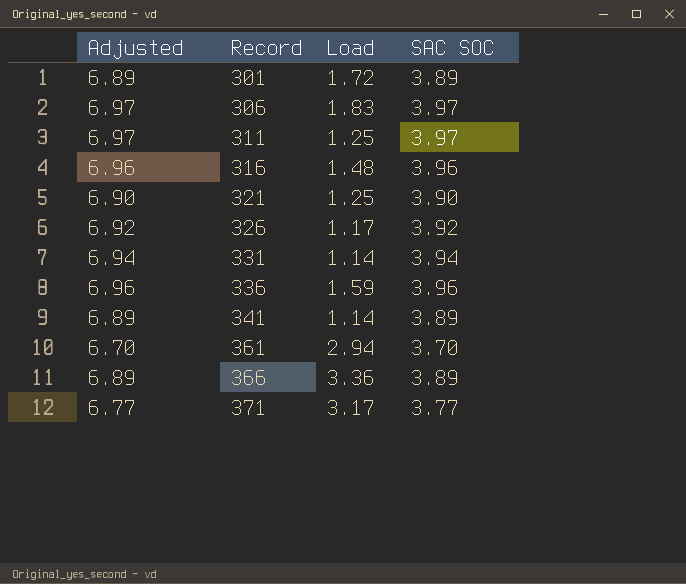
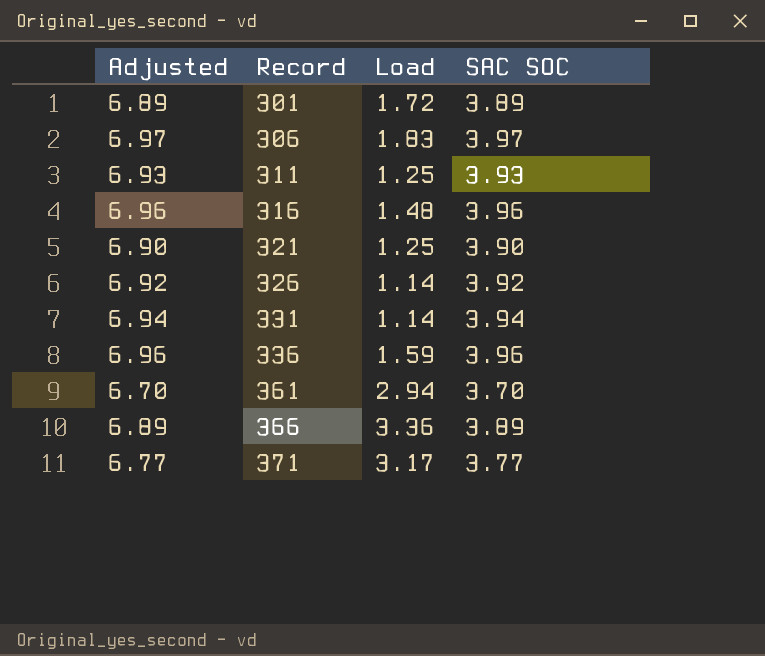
row 341: 6.89 | 1.14 | 3.89 -> none
311 | Adjusted: 6.97 -> 6.93
311 | SAC SOC: 3.97 -> 3.93
326 | Load: 1.17 -> 1.14

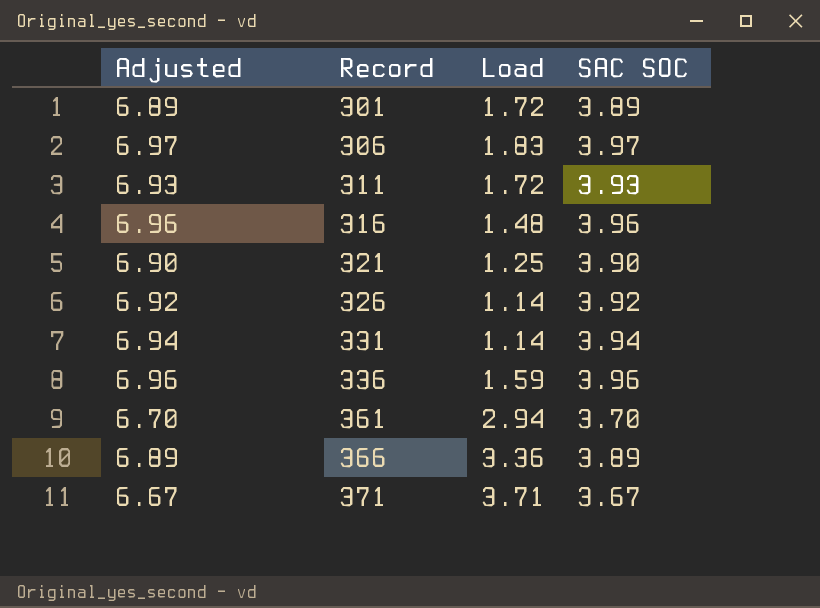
311 | Load: 1.25 -> 1.72
371 | Adjusted: 6.77 -> 6.67
371 | Load: 3.17 -> 3.71
371 | SAC SOC: 3.77 -> 3.67

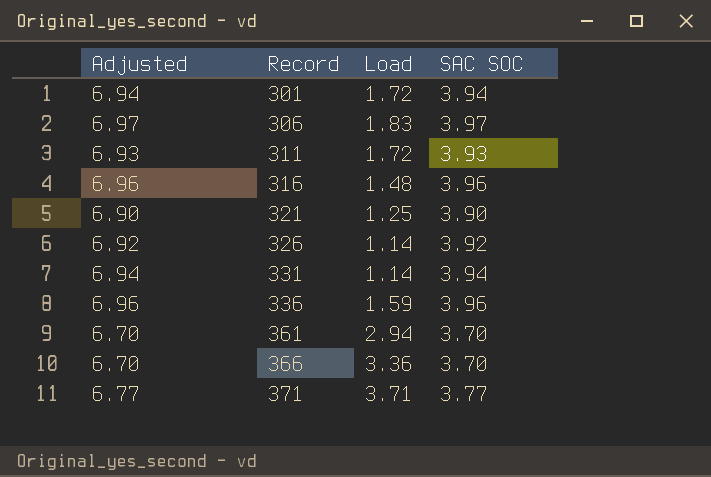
301 | Adjusted: 6.89 -> 6.94
301 | SAC SOC: 3.89 -> 3.94
366 | Adjusted: 6.89 -> 6.70
366 | SAC SOC: 3.89 -> 3.70
371 | Adjusted: 6.67 -> 6.77
371 | SAC SOC: 3.67 -> 3.77

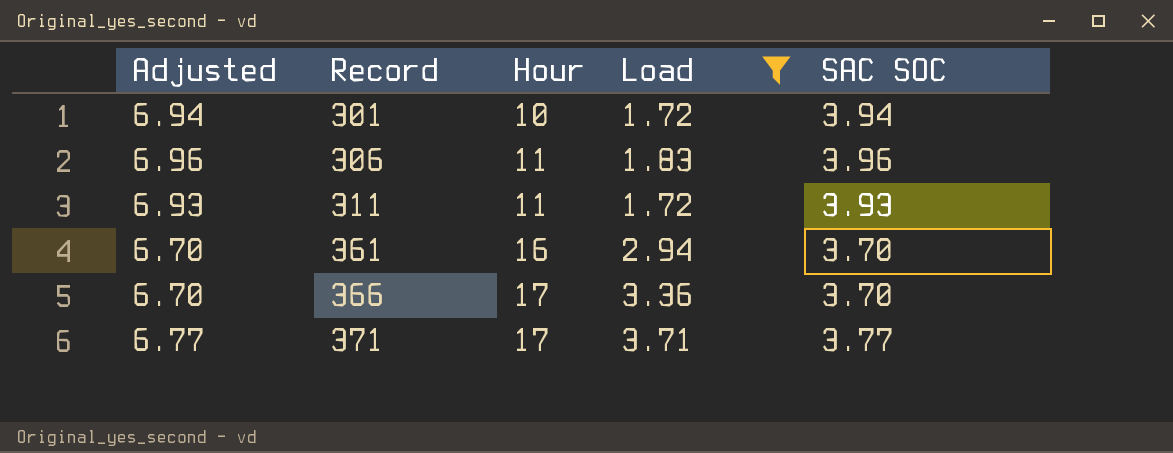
filter: none -> Load >= 1.72
column Hour | position: none -> 3
306 | Adjusted: 6.97 -> 6.96
306 | SAC SOC: 3.97 -> 3.96

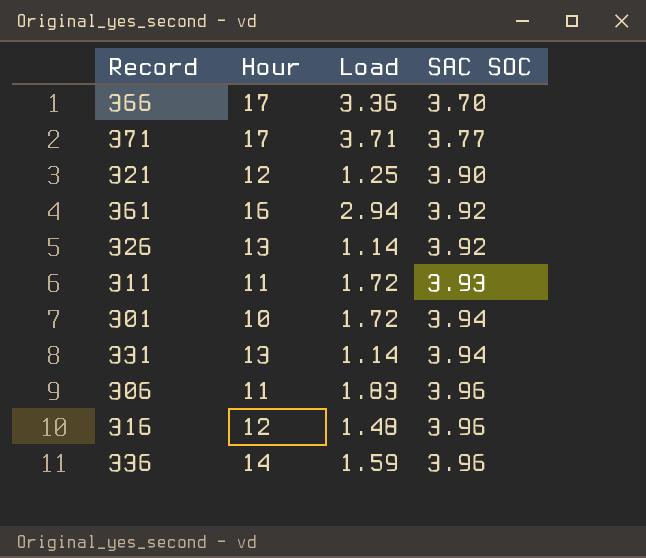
filter: Load >= 1.72 -> none
row order: Record ascending -> SAC SOC ascending
column Adjusted | formula: [SAC SOC] + 3 -> none
361 | SAC SOC: 3.70 -> 3.92

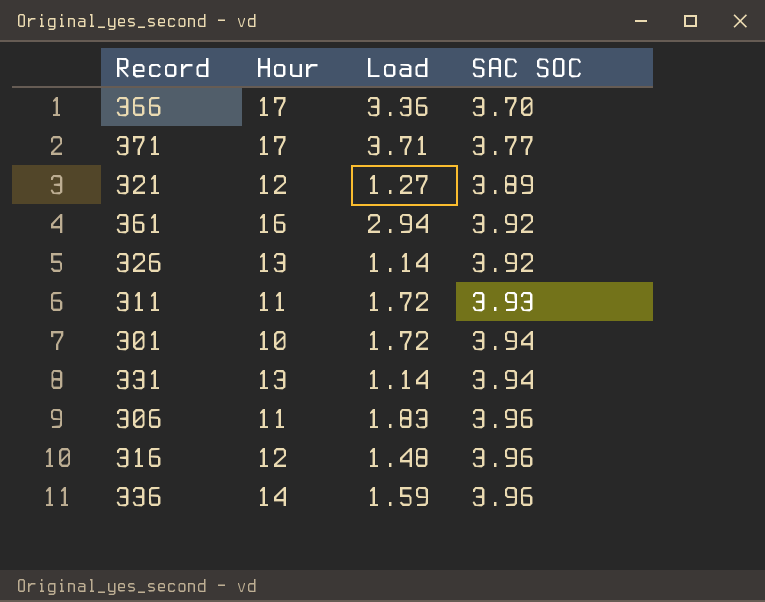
321 | Load: 1.25 -> 1.27
321 | SAC SOC: 3.90 -> 3.89

